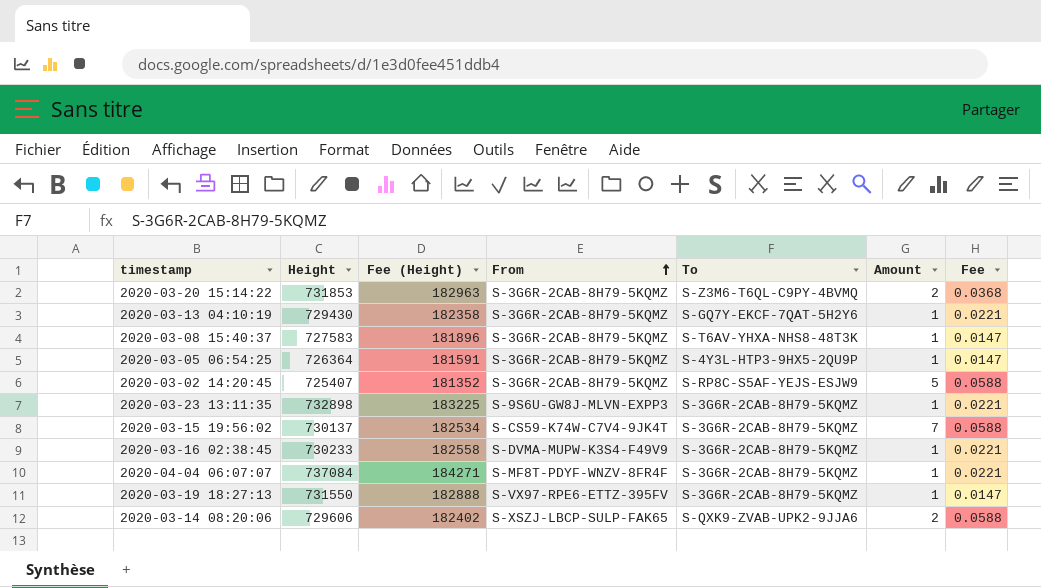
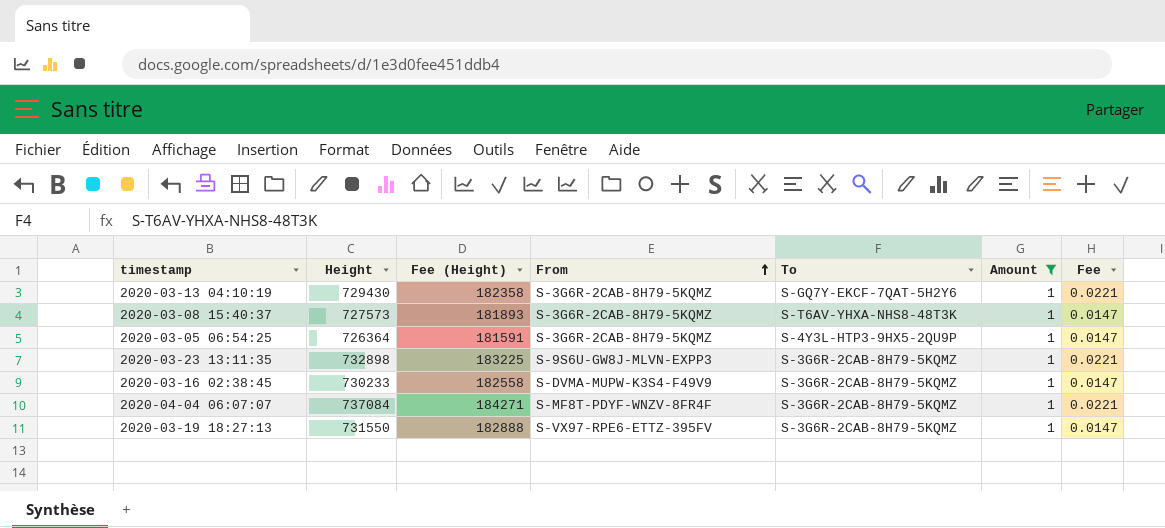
filter: none -> Amount = 1
2020-03-08 15:40:37 | Height: 727583 -> 727573
2020-03-08 15:40:37 | Fee (Height): 181896 -> 181893
2020-03-16 02:38:45 | Fee: 0.0221 -> 0.0147

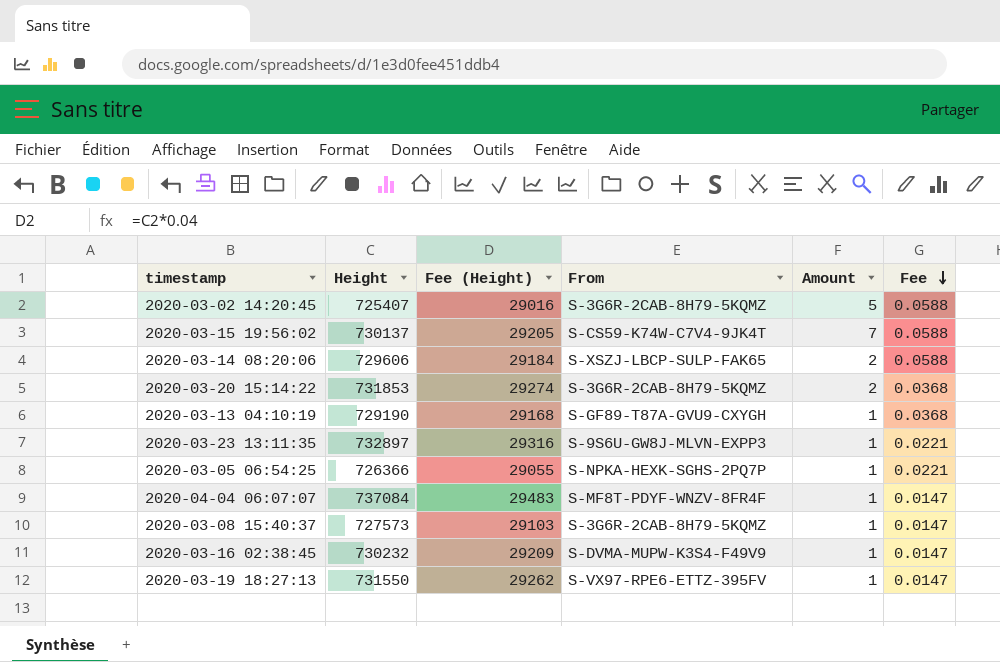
filter: Amount = 1 -> none
row order: From ascending -> Fee descending
column To | position: 5 -> none
column Fee (Height) | formula: [Height] * 0.25 -> [Height] * 0.04
2020-03-13 04:10:19 | Height: 729430 -> 729190
2020-03-13 04:10:19 | From: S-3G6R-2CAB-8H79-5KQMZ -> S-GF89-T87A-GVU9-CXYGH
2020-03-13 04:10:19 | Fee: 0.0221 -> 0.0368
2020-03-23 13:11:35 | Height: 732898 -> 732897
2020-03-05 06:54:25 | Height: 726364 -> 726366
2020-03-05 06:54:25 | From: S-3G6R-2CAB-8H79-5KQMZ -> S-NPKA-HEXK-SGHS-2PQ7P
2020-03-05 06:54:25 | Fee: 0.0147 -> 0.0221
2020-04-04 06:07:07 | Fee: 0.0221 -> 0.0147
2020-03-16 02:38:45 | Height: 730233 -> 730232

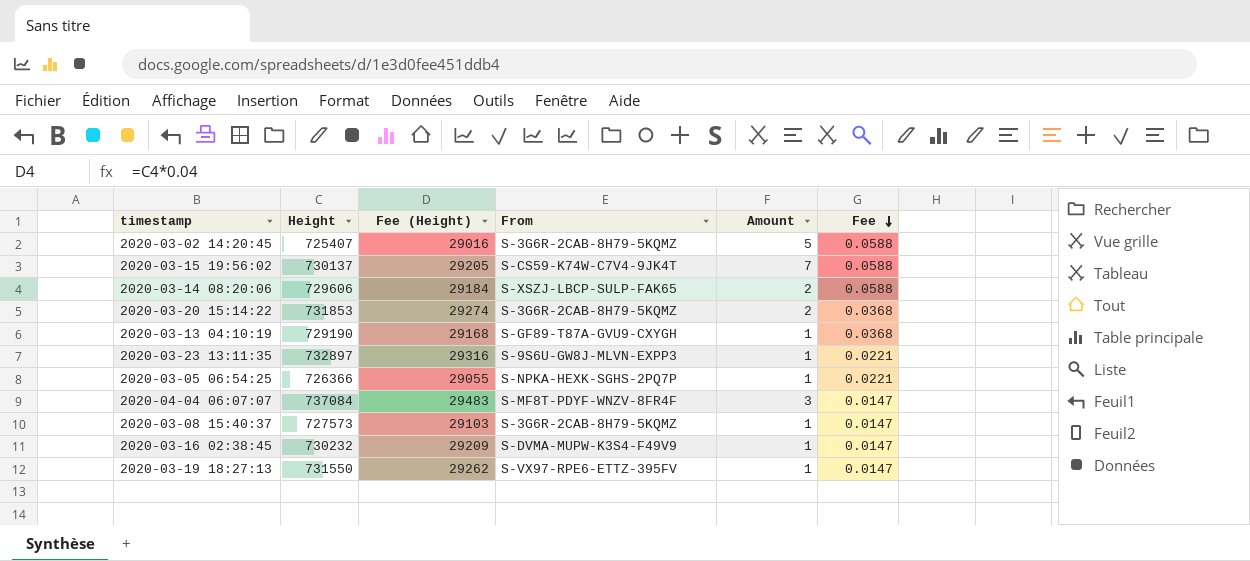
2020-04-04 06:07:07 | Amount: 1 -> 3

